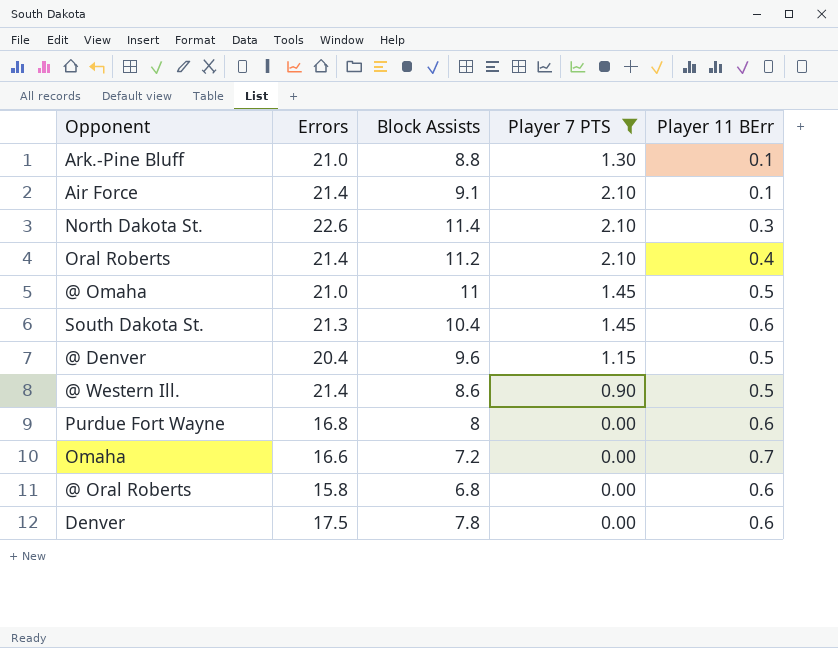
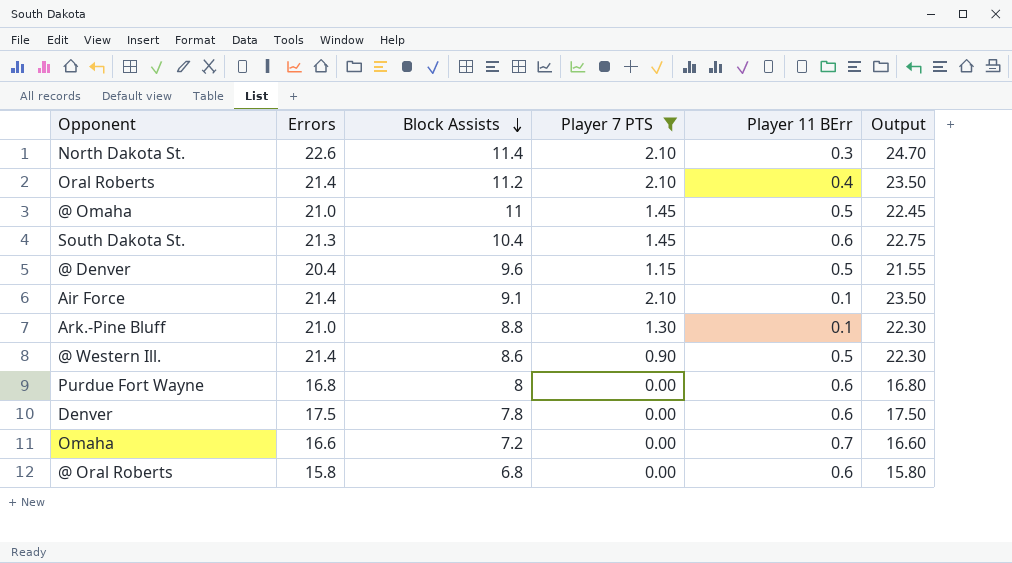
row order: none -> Block Assists descending
column Output | formula: none -> [Errors] + [Player 7 PTS]

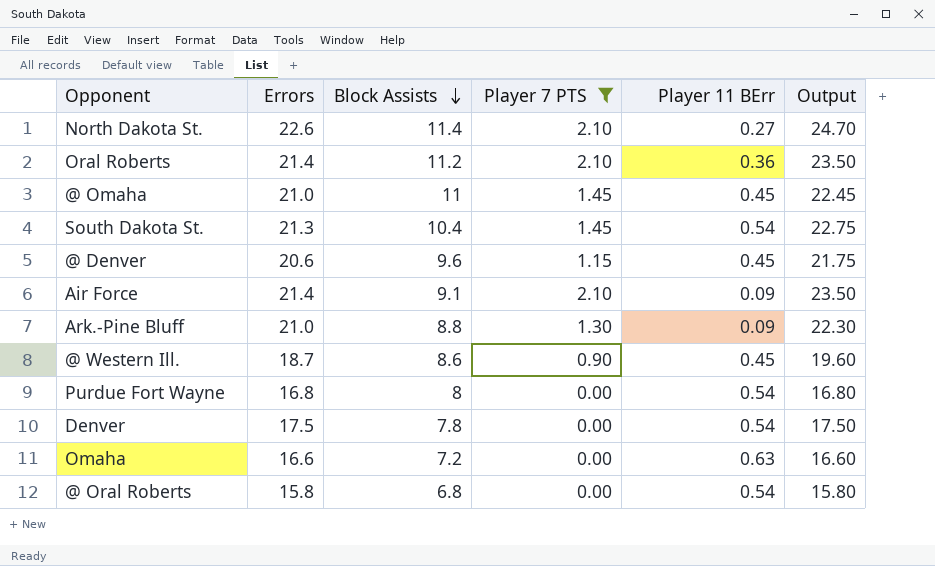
North Dakota St. | Player 11 BErr: 0.3 -> 0.27
Oral Roberts | Player 11 BErr: 0.4 -> 0.36
@ Omaha | Player 11 BErr: 0.5 -> 0.45
South Dakota St. | Player 11 BErr: 0.6 -> 0.54
@ Denver | Errors: 20.4 -> 20.6
@ Denver | Player 11 BErr: 0.5 -> 0.45
@ Denver | Output: 21.55 -> 21.75
Air Force | Player 11 BErr: 0.1 -> 0.09
Ark.-Pine Bluff | Player 11 BErr: 0.1 -> 0.09
@ Western Ill. | Errors: 21.4 -> 18.7
@ Western Ill. | Player 11 BErr: 0.5 -> 0.45
@ Western Ill. | Output: 22.30 -> 19.60
Purdue Fort Wayne | Player 11 BErr: 0.6 -> 0.54
Denver | Player 11 BErr: 0.6 -> 0.54
Omaha | Player 11 BErr: 0.7 -> 0.63
@ Oral Roberts | Player 11 BErr: 0.6 -> 0.54

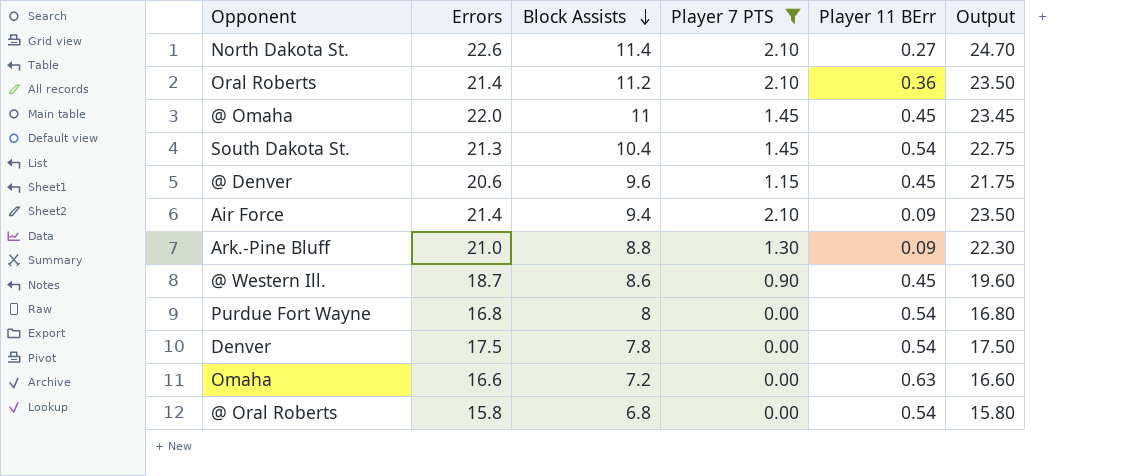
@ Omaha | Errors: 21.0 -> 22.0
@ Omaha | Output: 22.45 -> 23.45
Air Force | Block Assists: 9.1 -> 9.4

